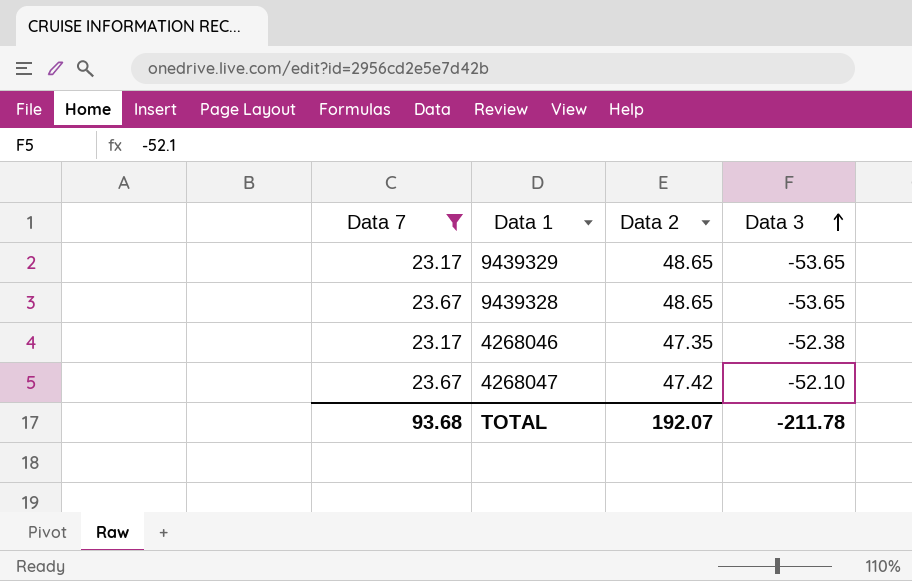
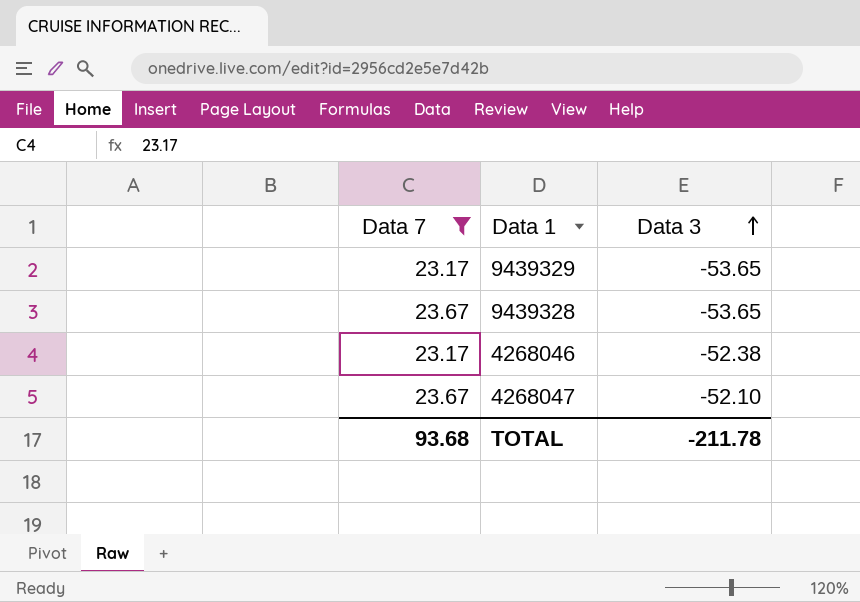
column Data 2 | position: 3 -> none

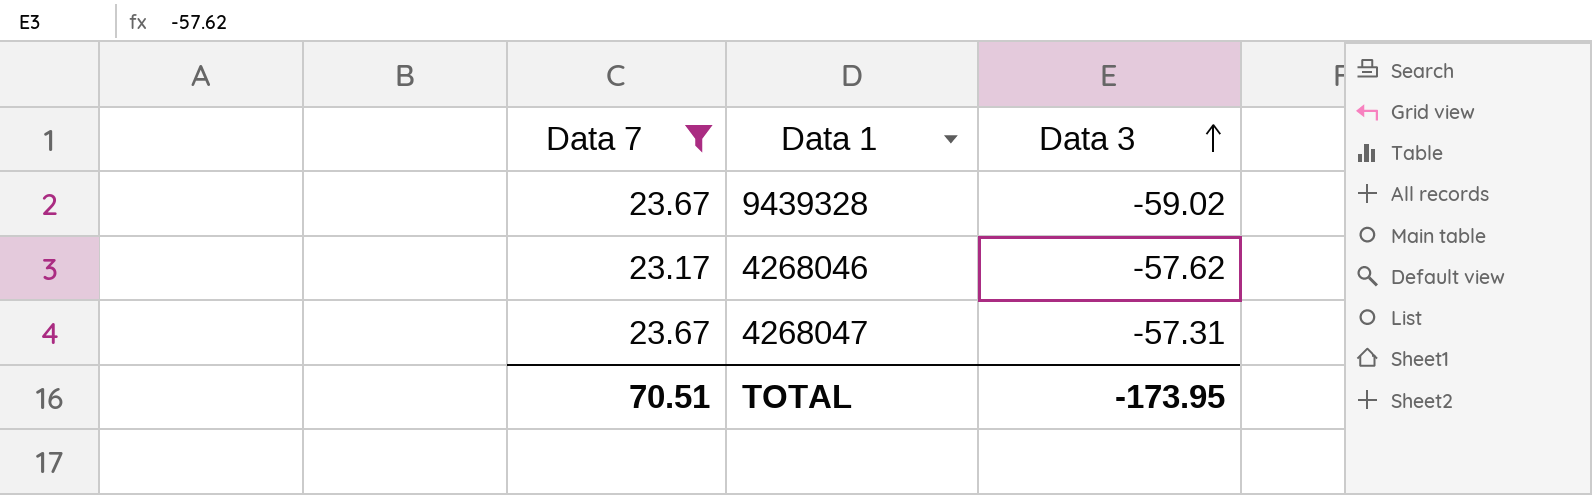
row 9439329: 23.17 | -53.65 -> none
9439328 | Data 3: -53.65 -> -59.02
4268046 | Data 3: -52.38 -> -57.62
4268047 | Data 3: -52.10 -> -57.31
TOTAL | Data 7: 93.68 -> 70.51
TOTAL | Data 3: -211.78 -> -173.95

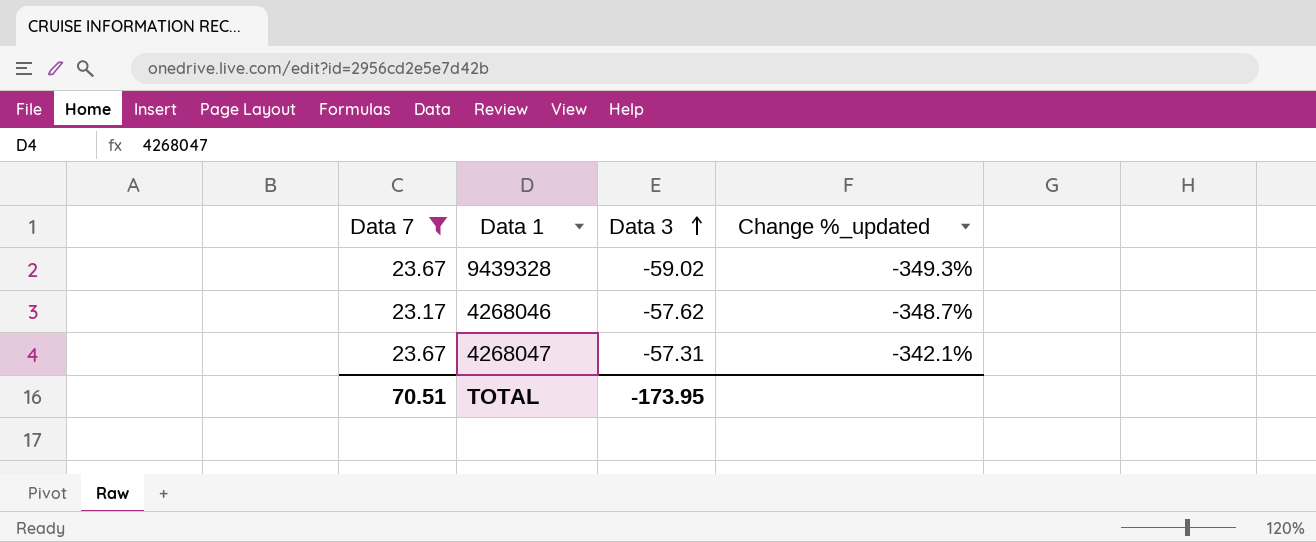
column Change %_updated | formula: none -> ([Data 3] - [Data 7]) / [Data 7]

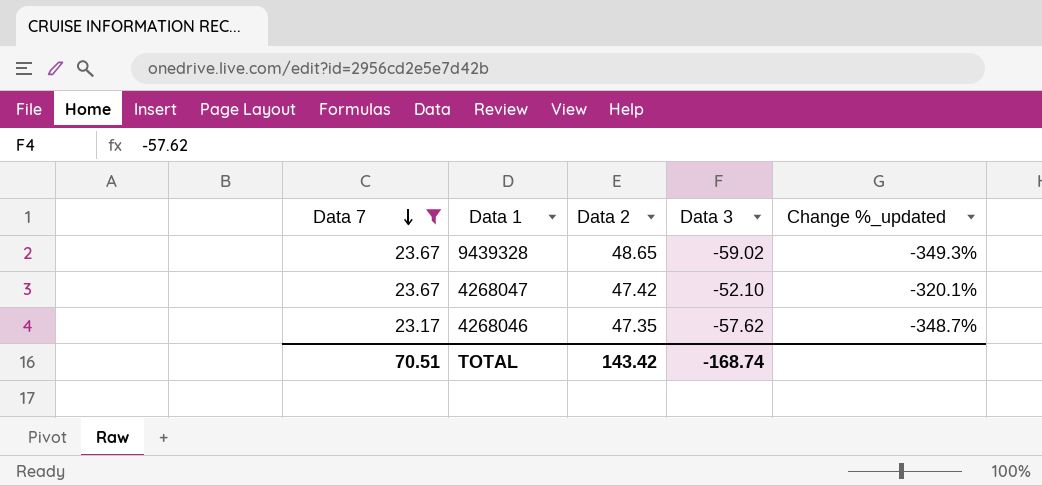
row order: Data 3 ascending -> Data 7 descending
column Data 2 | position: none -> 3
4268047 | Data 3: -57.31 -> -52.10
4268047 | Change %_updated: -342.1% -> -320.1%
TOTAL | Data 3: -173.95 -> -168.74

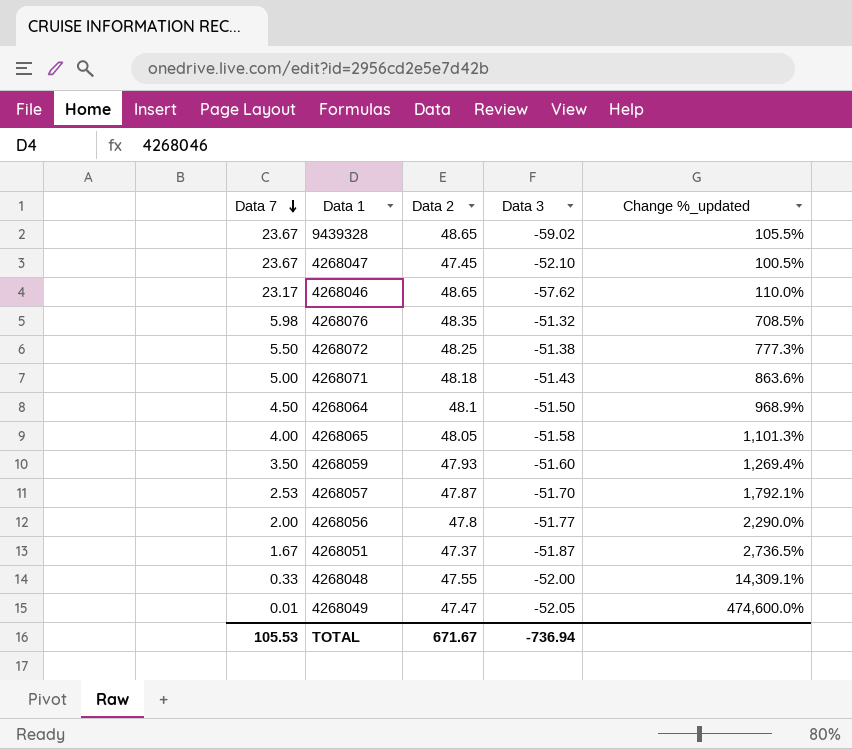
filter: Data 7 >= 23.17 -> none
column Change %_updated | formula: ([Data 3] - [Data 7]) / [Data 7] -> ([Data 2] - [Data 7]) / [Data 7]
4268047 | Data 2: 47.42 -> 47.45
4268046 | Data 2: 47.35 -> 48.65
TOTAL | Data 7: 70.51 -> 105.53
TOTAL | Data 2: 143.42 -> 671.67
TOTAL | Data 3: -168.74 -> -736.94

